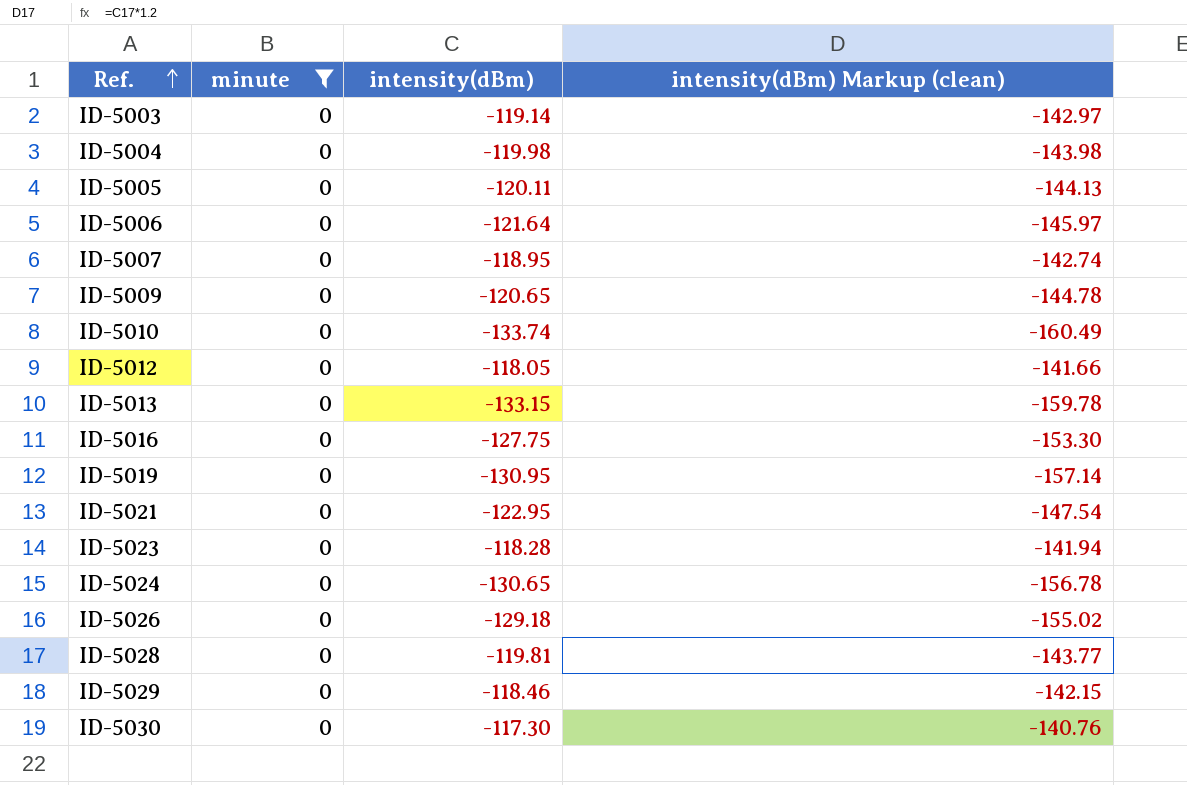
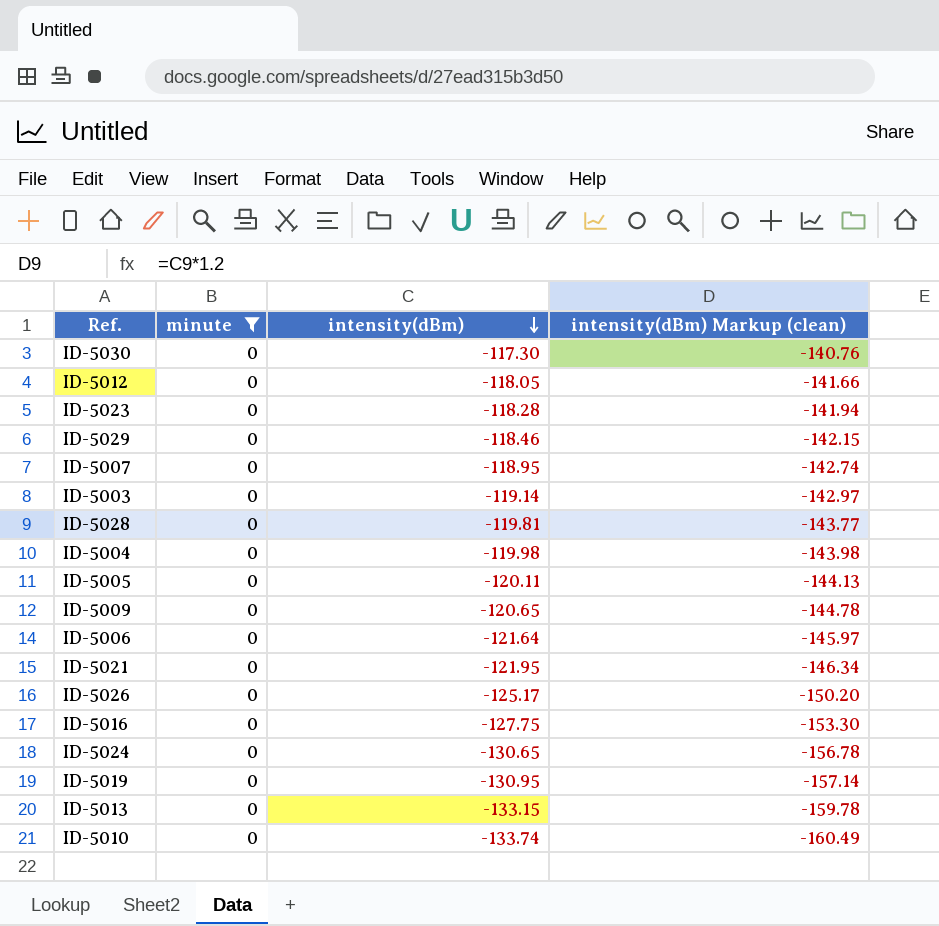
row order: Ref. ascending -> intensity(dBm) descending
ID-5021 | intensity(dBm): -122.95 -> -121.95
ID-5021 | intensity(dBm) Markup (clean): -147.54 -> -146.34
ID-5026 | intensity(dBm): -129.18 -> -125.17
ID-5026 | intensity(dBm) Markup (clean): -155.02 -> -150.20

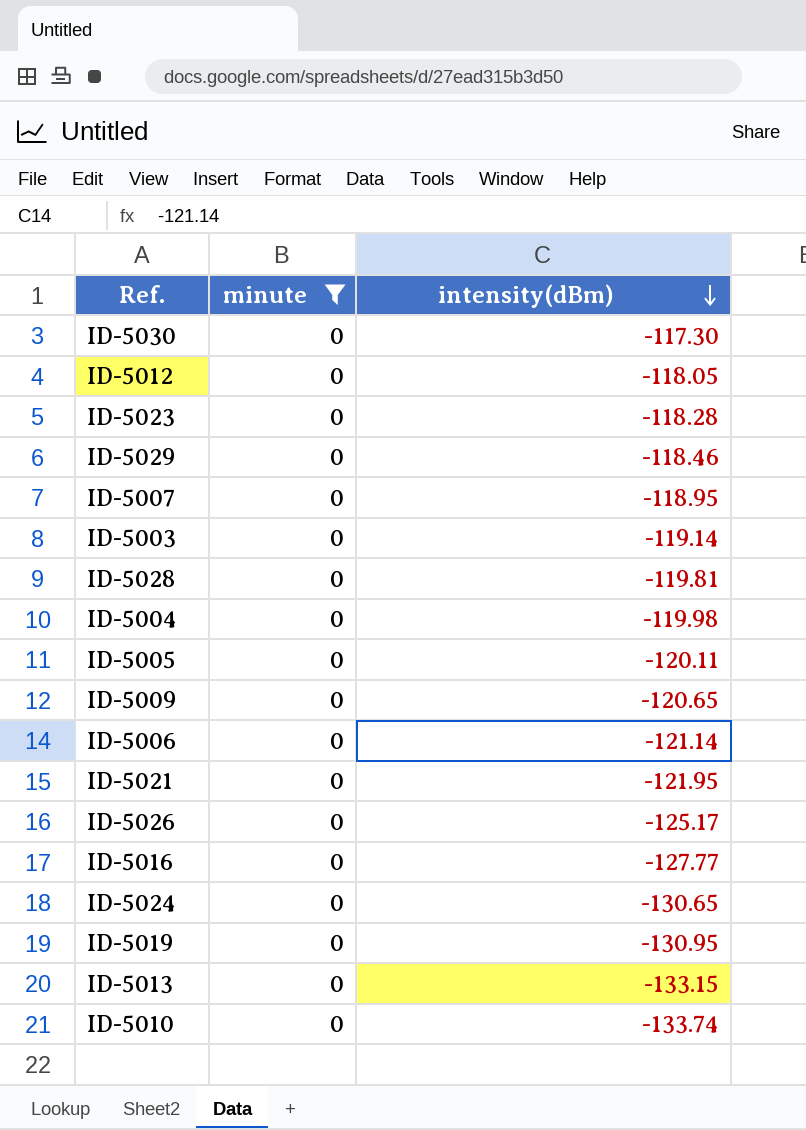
column intensity(dBm) Markup (clean) | formula: [intensity(dBm)] * 1.2 -> none
ID-5006 | intensity(dBm): -121.64 -> -121.14
ID-5016 | intensity(dBm): -127.75 -> -127.77

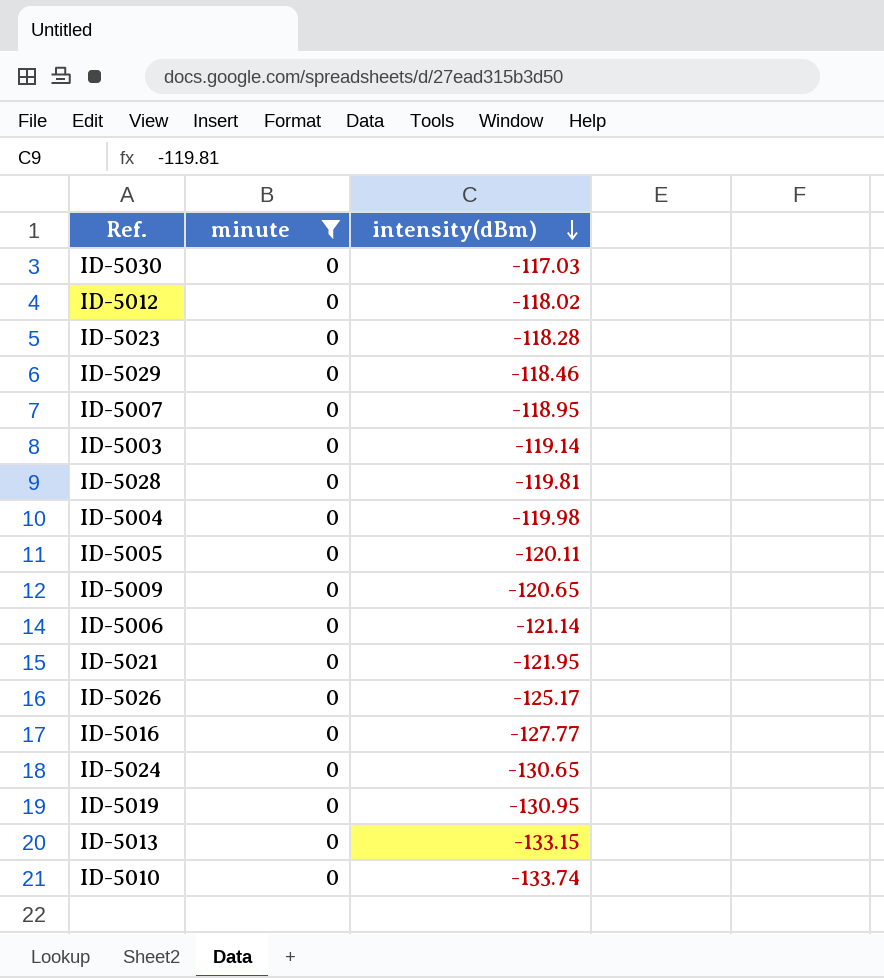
ID-5030 | intensity(dBm): -117.30 -> -117.03
ID-5012 | intensity(dBm): -118.05 -> -118.02

